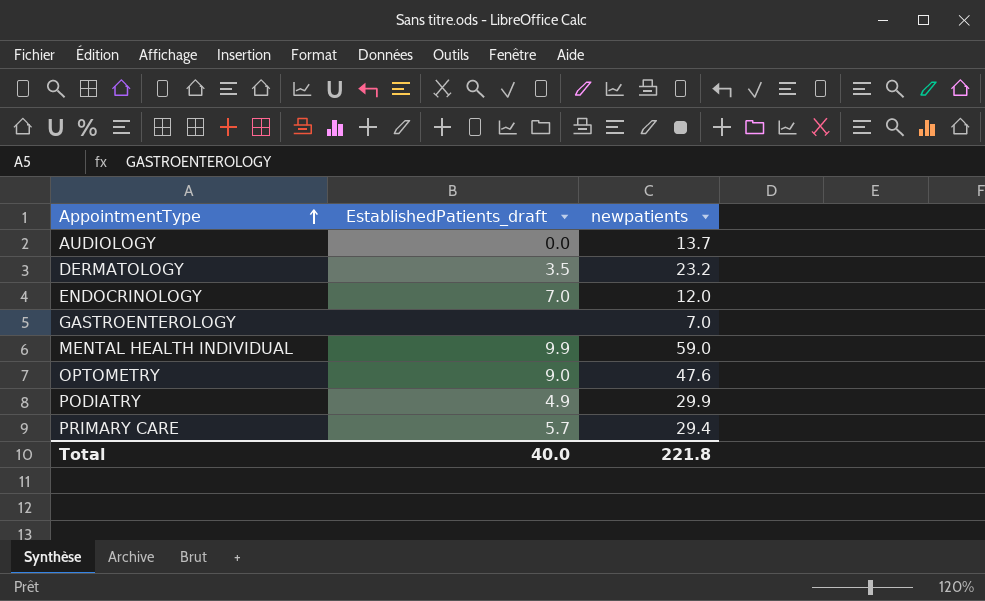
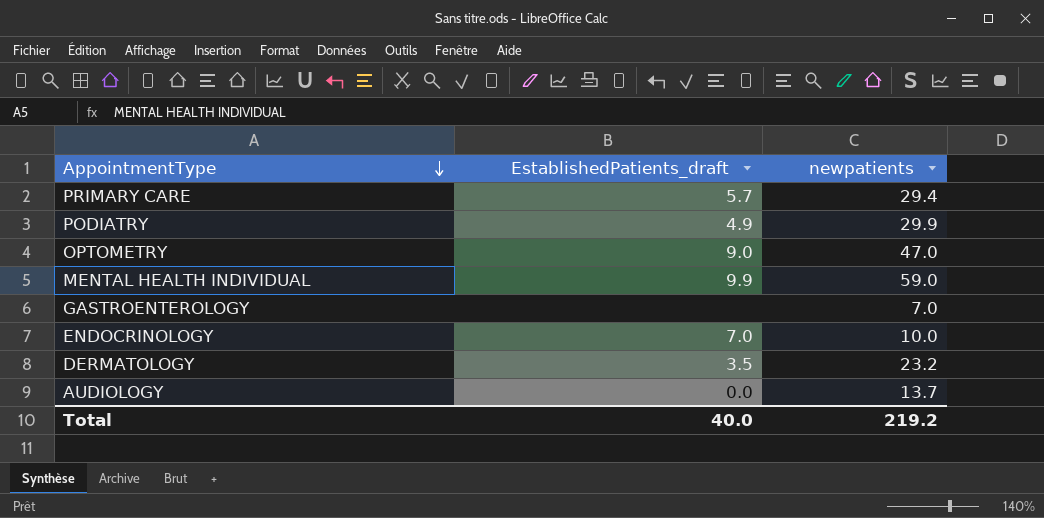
row order: AppointmentType ascending -> AppointmentType descending
OPTOMETRY | newpatients: 47.6 -> 47.0
ENDOCRINOLOGY | newpatients: 12.0 -> 10.0
Total | newpatients: 221.8 -> 219.2

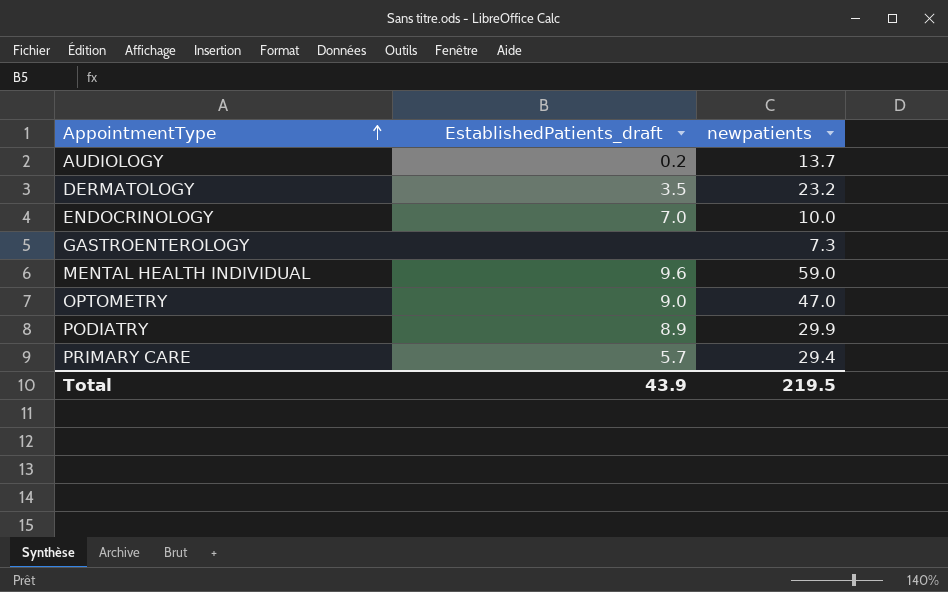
row order: AppointmentType descending -> AppointmentType ascending
AUDIOLOGY | EstablishedPatients_draft: 0.0 -> 0.2
GASTROENTEROLOGY | newpatients: 7.0 -> 7.3
MENTAL HEALTH INDIVIDUAL | EstablishedPatients_draft: 9.9 -> 9.6
PODIATRY | EstablishedPatients_draft: 4.9 -> 8.9
Total | EstablishedPatients_draft: 40.0 -> 43.9
Total | newpatients: 219.2 -> 219.5

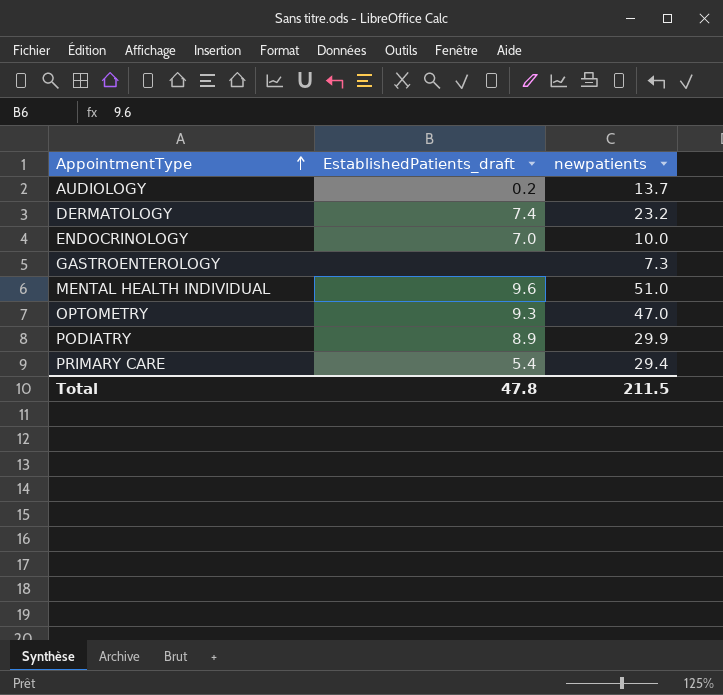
DERMATOLOGY | EstablishedPatients_draft: 3.5 -> 7.4
MENTAL HEALTH INDIVIDUAL | newpatients: 59.0 -> 51.0
OPTOMETRY | EstablishedPatients_draft: 9.0 -> 9.3
PRIMARY CARE | EstablishedPatients_draft: 5.7 -> 5.4
Total | EstablishedPatients_draft: 43.9 -> 47.8
Total | newpatients: 219.5 -> 211.5

